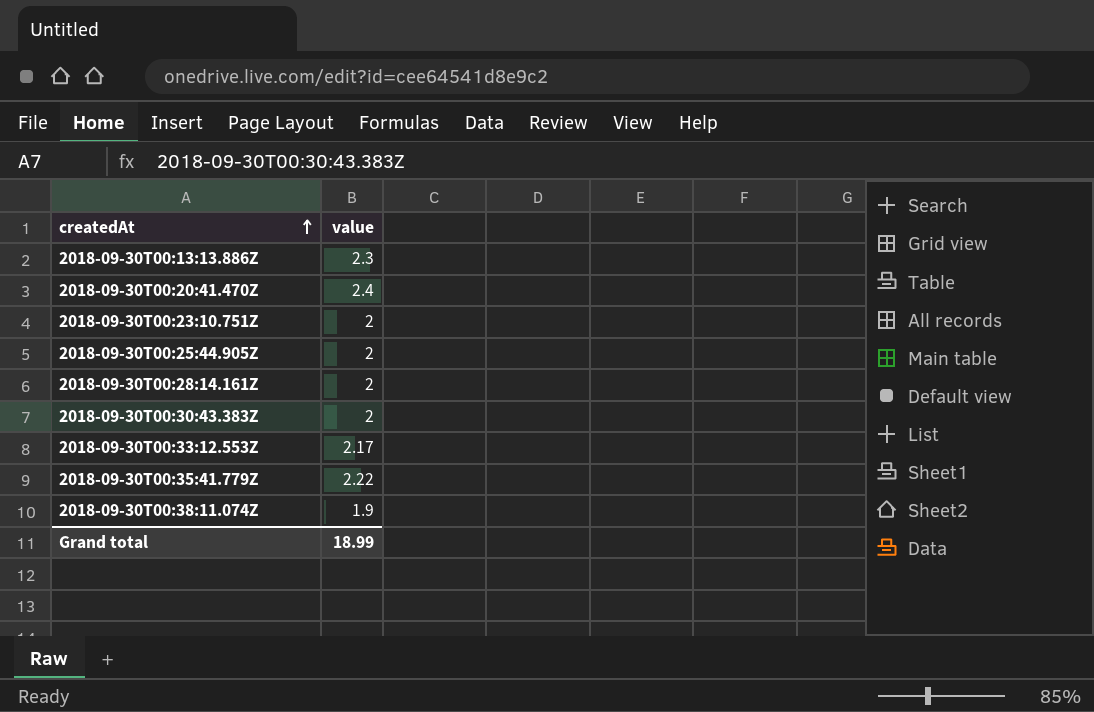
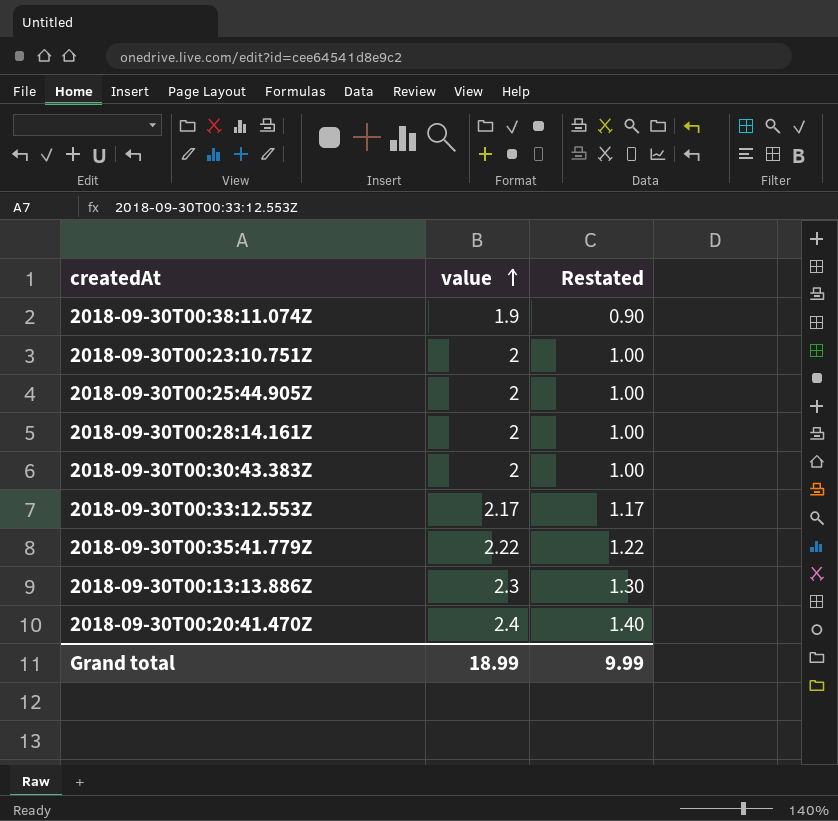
row order: createdAt ascending -> value ascending
column Restated | formula: none -> [value] - 1

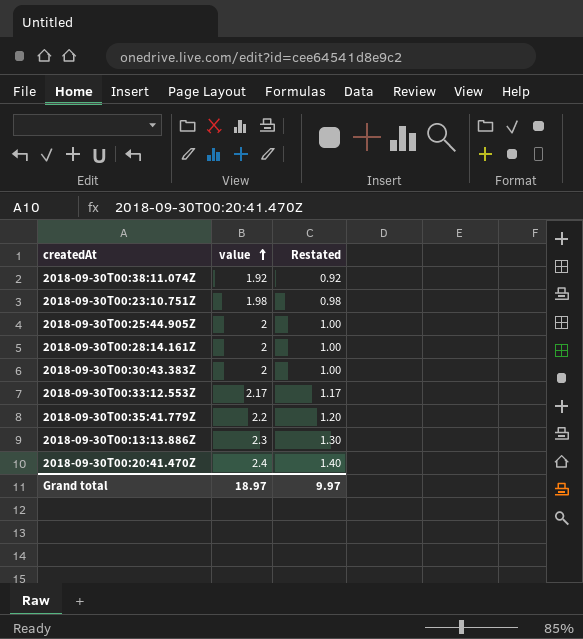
2018-09-30T00:38:11.074Z | value: 1.9 -> 1.92
2018-09-30T00:38:11.074Z | Restated: 0.90 -> 0.92
2018-09-30T00:23:10.751Z | value: 2 -> 1.98
2018-09-30T00:23:10.751Z | Restated: 1.00 -> 0.98
2018-09-30T00:35:41.779Z | value: 2.22 -> 2.2
2018-09-30T00:35:41.779Z | Restated: 1.22 -> 1.20
Grand total | value: 18.99 -> 18.97
Grand total | Restated: 9.99 -> 9.97

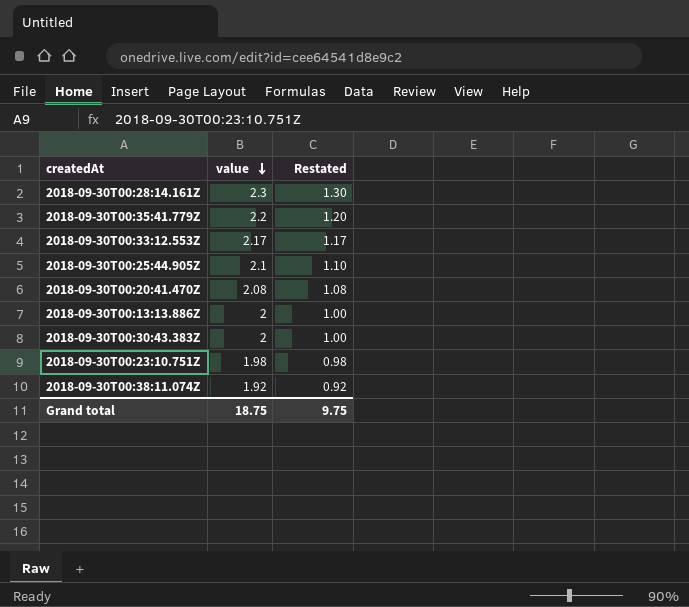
row order: value ascending -> value descending
2018-09-30T00:28:14.161Z | value: 2 -> 2.3
2018-09-30T00:28:14.161Z | Restated: 1.00 -> 1.30
2018-09-30T00:25:44.905Z | value: 2 -> 2.1
2018-09-30T00:25:44.905Z | Restated: 1.00 -> 1.10
2018-09-30T00:20:41.470Z | value: 2.4 -> 2.08
2018-09-30T00:20:41.470Z | Restated: 1.40 -> 1.08
2018-09-30T00:13:13.886Z | value: 2.3 -> 2
2018-09-30T00:13:13.886Z | Restated: 1.30 -> 1.00
Grand total | value: 18.97 -> 18.75
Grand total | Restated: 9.97 -> 9.75

